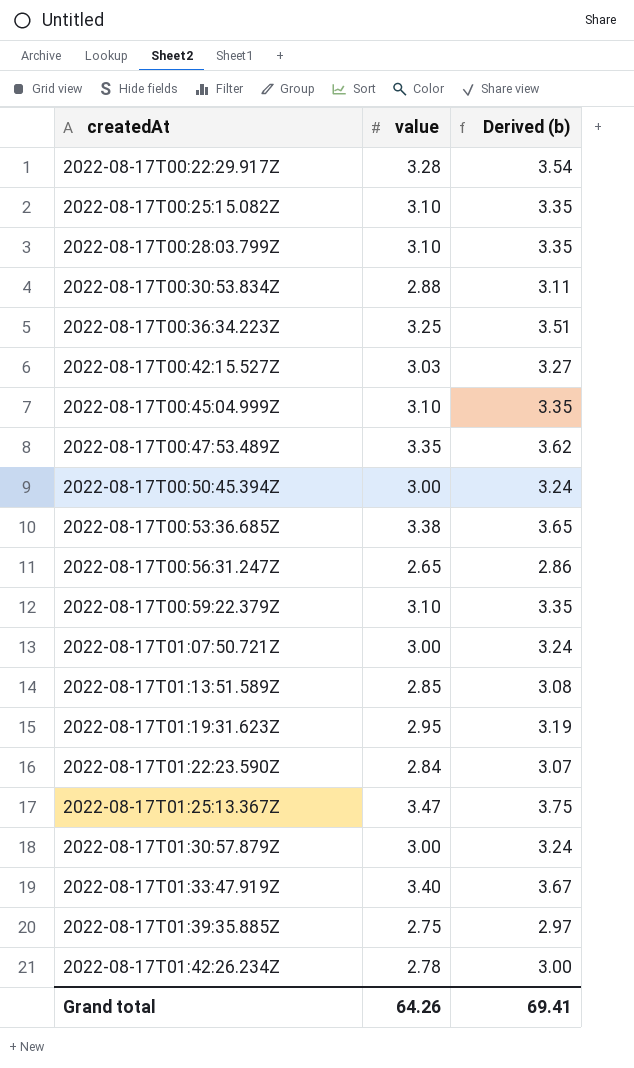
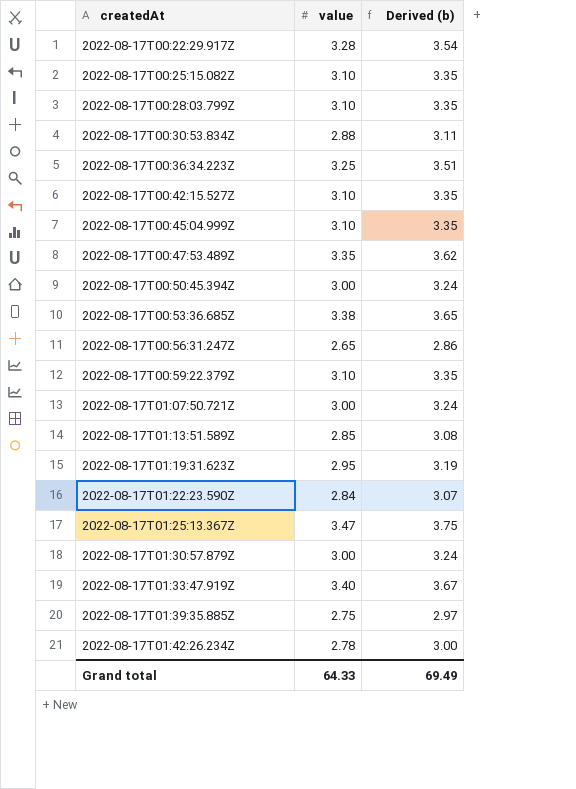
2022-08-17T00:42:15.527Z | value: 3.03 -> 3.10
2022-08-17T00:42:15.527Z | Derived (b): 3.27 -> 3.35
Grand total | value: 64.26 -> 64.33
Grand total | Derived (b): 69.41 -> 69.49

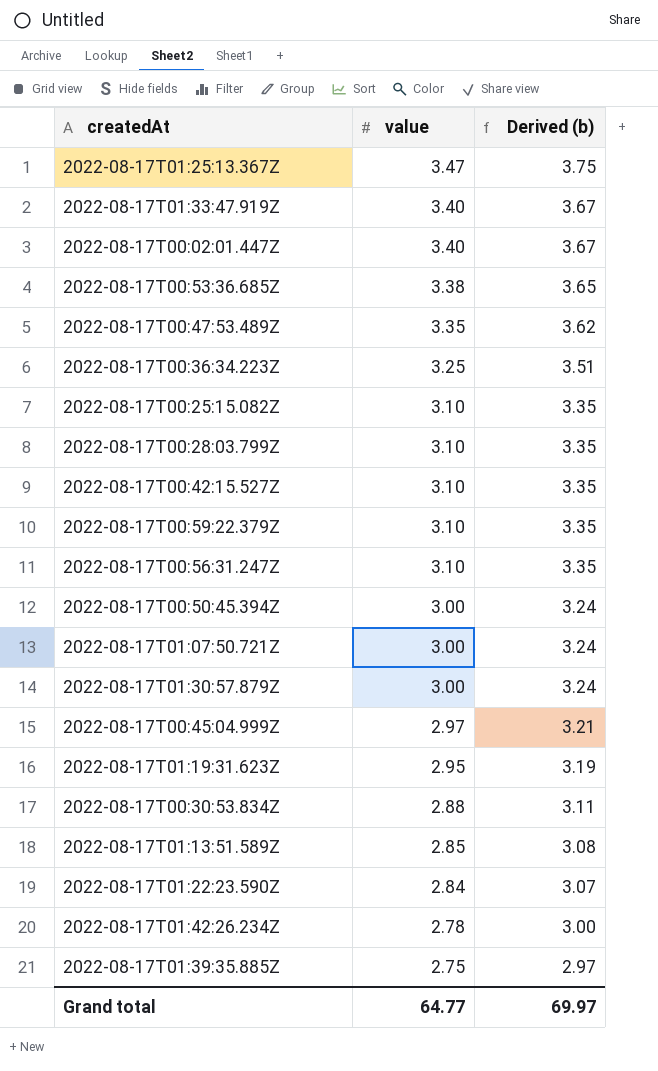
row order: createdAt ascending -> value descending
row 2022-08-17T00:22:29.917Z: 3.28 | 3.54 -> none
row 2022-08-17T00:02:01.447Z: none -> 3.40 | 3.67
2022-08-17T00:56:31.247Z | value: 2.65 -> 3.10
2022-08-17T00:56:31.247Z | Derived (b): 2.86 -> 3.35
2022-08-17T00:45:04.999Z | value: 3.10 -> 2.97
2022-08-17T00:45:04.999Z | Derived (b): 3.35 -> 3.21
Grand total | value: 64.33 -> 64.77
Grand total | Derived (b): 69.49 -> 69.97

